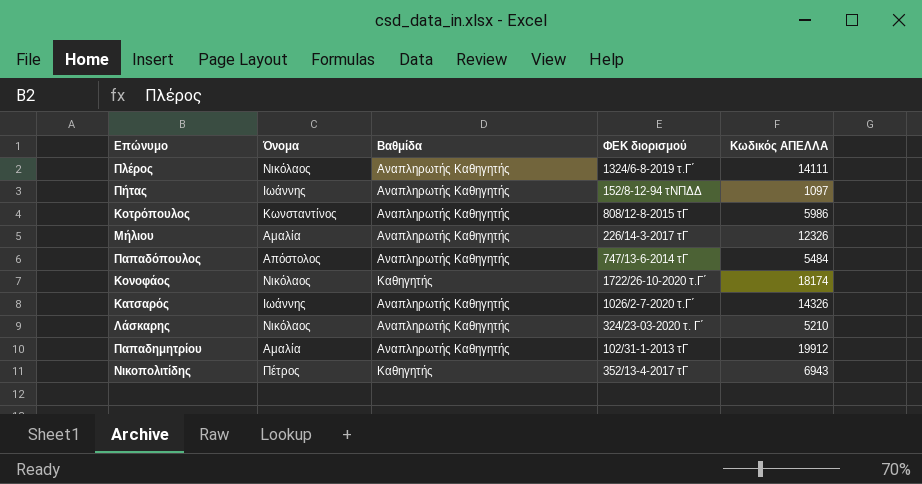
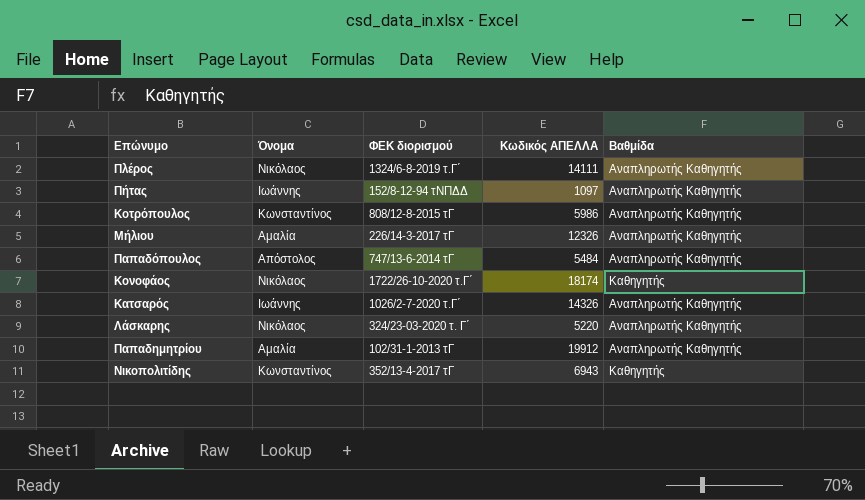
column Βαθμίδα | position: 3 -> 5
Λάσκαρης | Κωδικός ΑΠΕΛΛΑ: 5210 -> 5220
Νικοπολιτίδης | Όνομα: Πέτρος -> Κωνσταντίνος

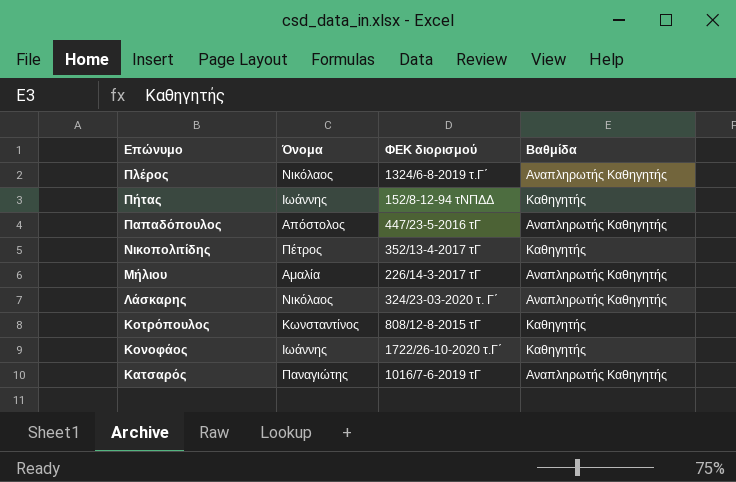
row order: none -> Επώνυμο descending
column Κωδικός ΑΠΕΛΛΑ | position: 4 -> none
row Παπαδημητρίου: Αμαλία | 102/31-1-2013 τΓ | 19912 | Αναπληρωτής Καθηγητής -> none
Πήτας | Βαθμίδα: Αναπληρωτής Καθηγητής -> Καθηγητής
Παπαδόπουλος | ΦΕΚ διορισμού: 747/13-6-2014 τΓ -> 447/23-5-2016 τΓ
Νικοπολιτίδης | Όνομα: Κωνσταντίνος -> Πέτρος
Κοτρόπουλος | Βαθμίδα: Αναπληρωτής Καθηγητής -> Καθηγητής
Κονοφάος | Όνομα: Νικόλαος -> Ιωάννης
Κατσαρός | Όνομα: Ιωάννης -> Παναγιώτης
Κατσαρός | ΦΕΚ διορισμού: 1026/2-7-2020 τ.Γ΄ -> 1016/7-6-2019 τΓ

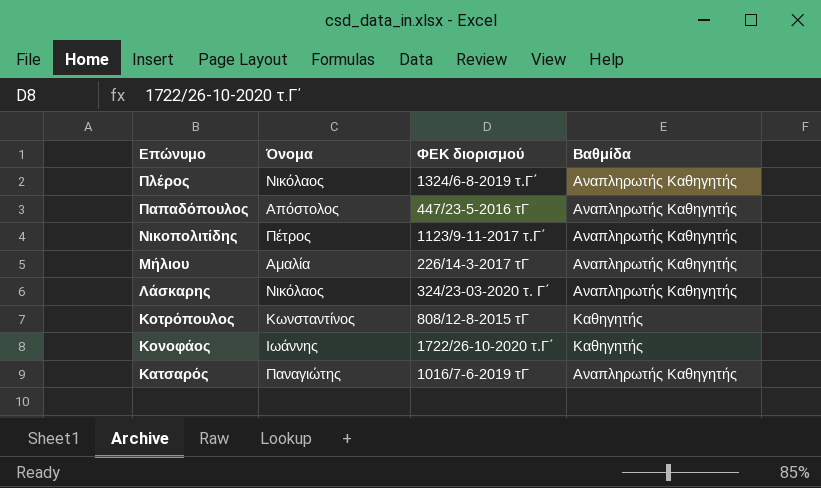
row Πήτας: Ιωάννης | 152/8-12-94 τΝΠΔΔ | Καθηγητής -> none
Νικοπολιτίδης | ΦΕΚ διορισμού: 352/13-4-2017 τΓ -> 1123/9-11-2017 τ.Γ΄
Νικοπολιτίδης | Βαθμίδα: Καθηγητής -> Αναπληρωτής Καθηγητής

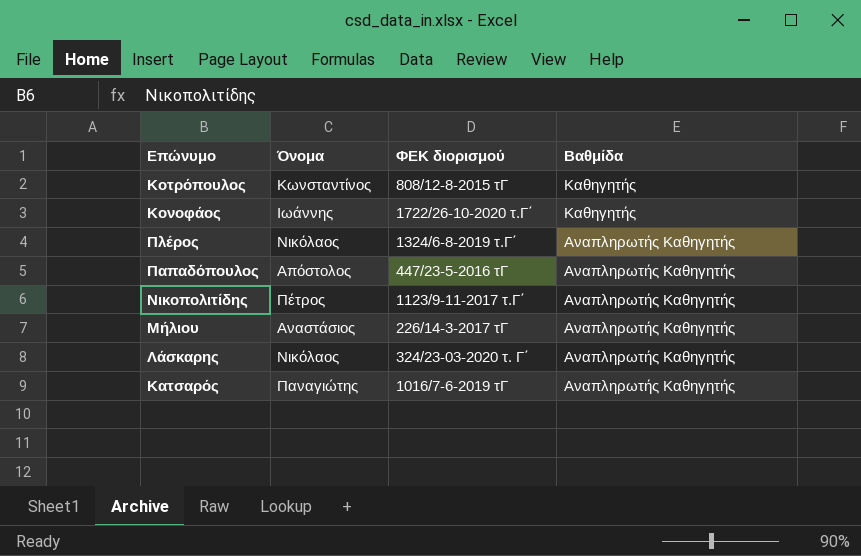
row order: Επώνυμο descending -> Βαθμίδα descending
Μήλιου | Όνομα: Αμαλία -> Αναστάσιος

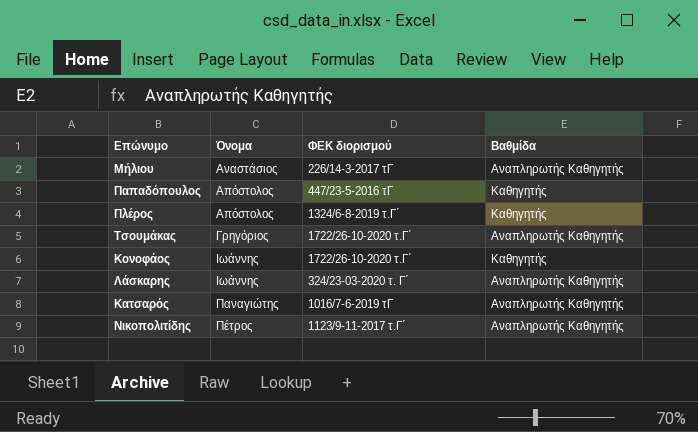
row order: Βαθμίδα descending -> Όνομα ascending
row Κοτρόπουλος: Κωνσταντίνος | 808/12-8-2015 τΓ | Καθηγητής -> none
Παπαδόπουλος | Βαθμίδα: Αναπληρωτής Καθηγητής -> Καθηγητής
Πλέρος | Όνομα: Νικόλαος -> Απόστολος
Πλέρος | Βαθμίδα: Αναπληρωτής Καθηγητής -> Καθηγητής
row Τσουμάκας: none -> Γρηγόριος | 1722/26-10-2020 τ.Γ΄ | Αναπληρωτής Καθηγητής
Λάσκαρης | Όνομα: Νικόλαος -> Ιωάννης

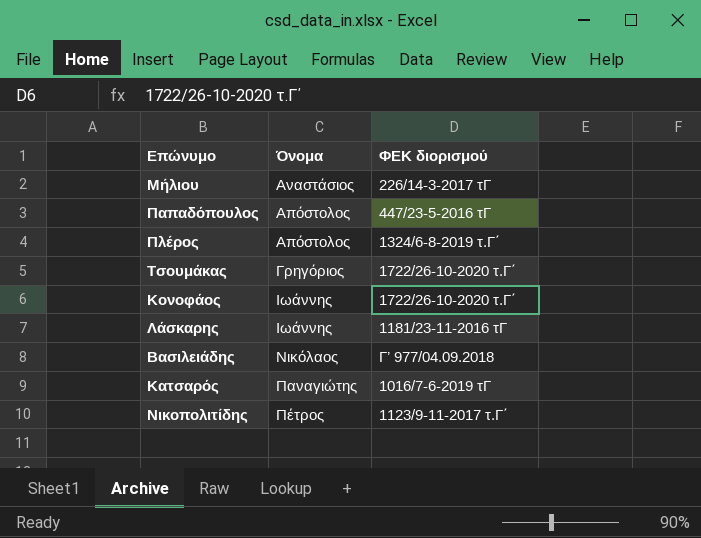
column Βαθμίδα | position: 4 -> none
Λάσκαρης | ΦΕΚ διορισμού: 324/23-03-2020 τ. Γ΄ -> 1181/23-11-2016 τΓ
row Βασιλειάδης: none -> Νικόλαος | Γ’ 977/04.09.2018

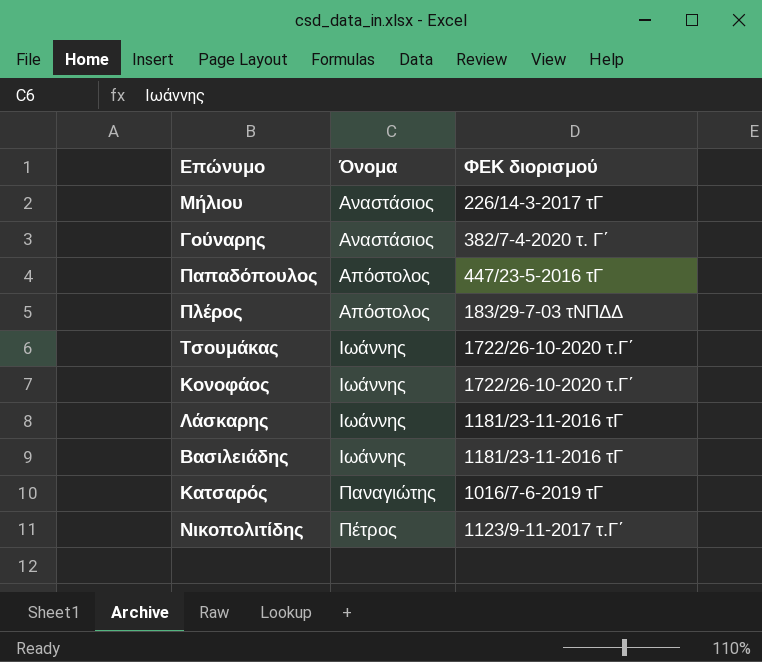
row Γούναρης: none -> Αναστάσιος | 382/7-4-2020 τ. Γ΄
Πλέρος | ΦΕΚ διορισμού: 1324/6-8-2019 τ.Γ΄ -> 183/29-7-03 τΝΠΔΔ
Τσουμάκας | Όνομα: Γρηγόριος -> Ιωάννης
Βασιλειάδης | Όνομα: Νικόλαος -> Ιωάννης
Βασιλειάδης | ΦΕΚ διορισμού: Γ’ 977/04.09.2018 -> 1181/23-11-2016 τΓ

